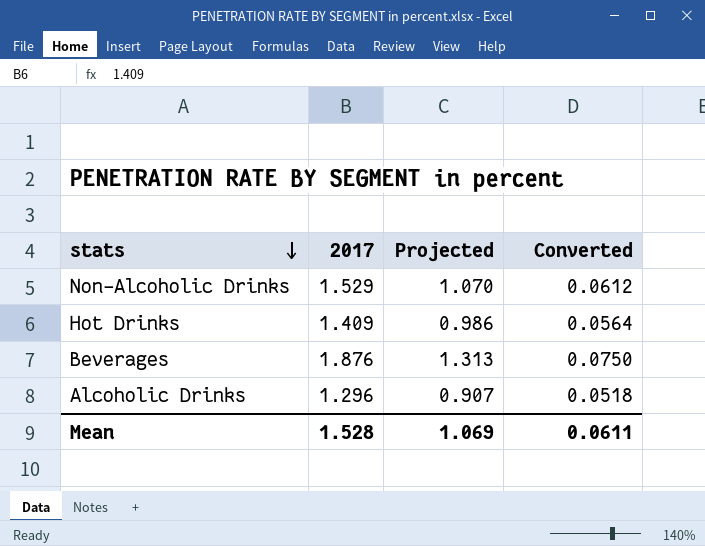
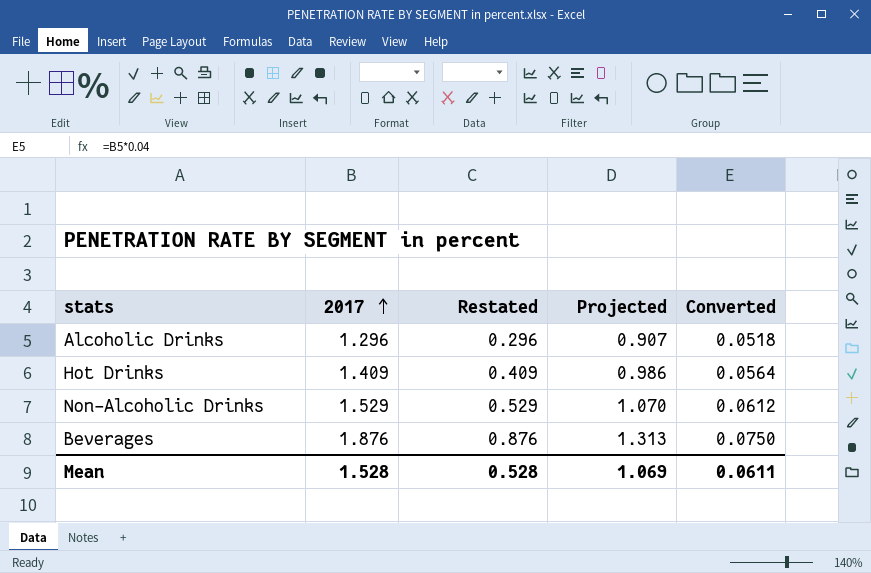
row order: stats descending -> 2017 ascending
column Restated | formula: none -> [2017] - 1

